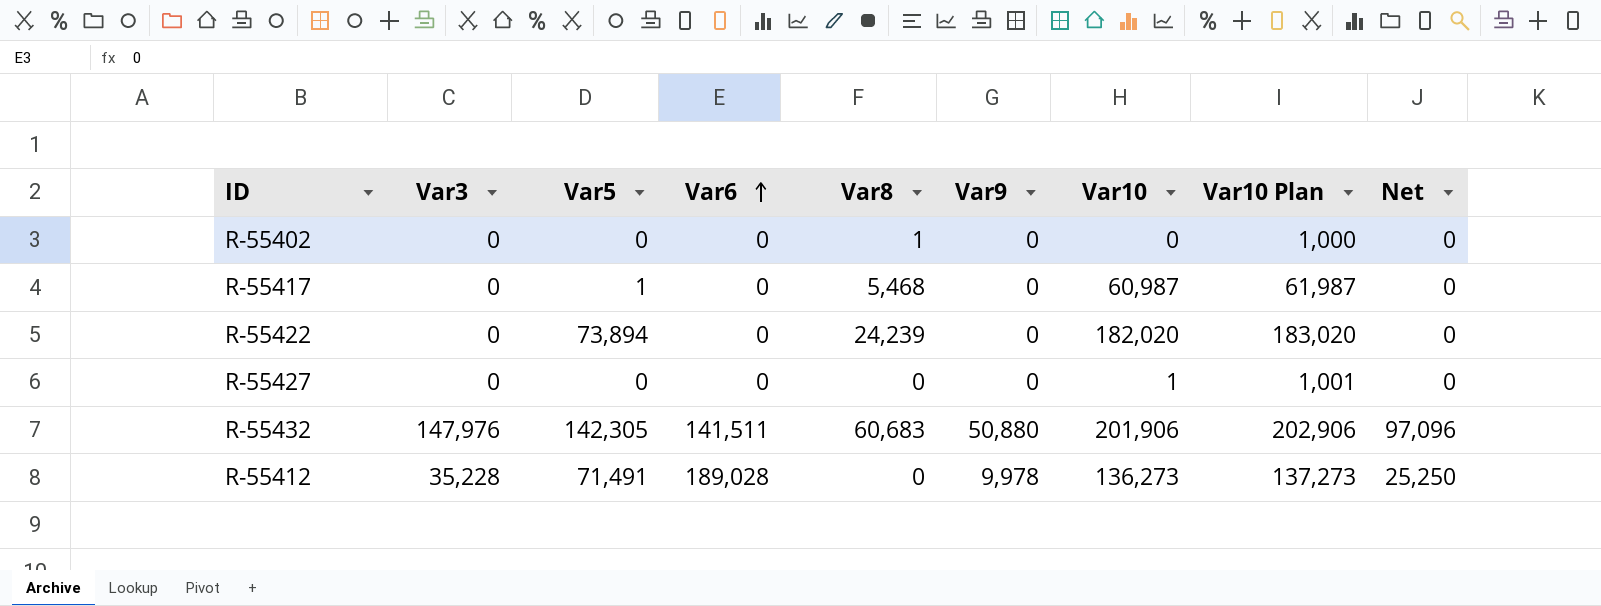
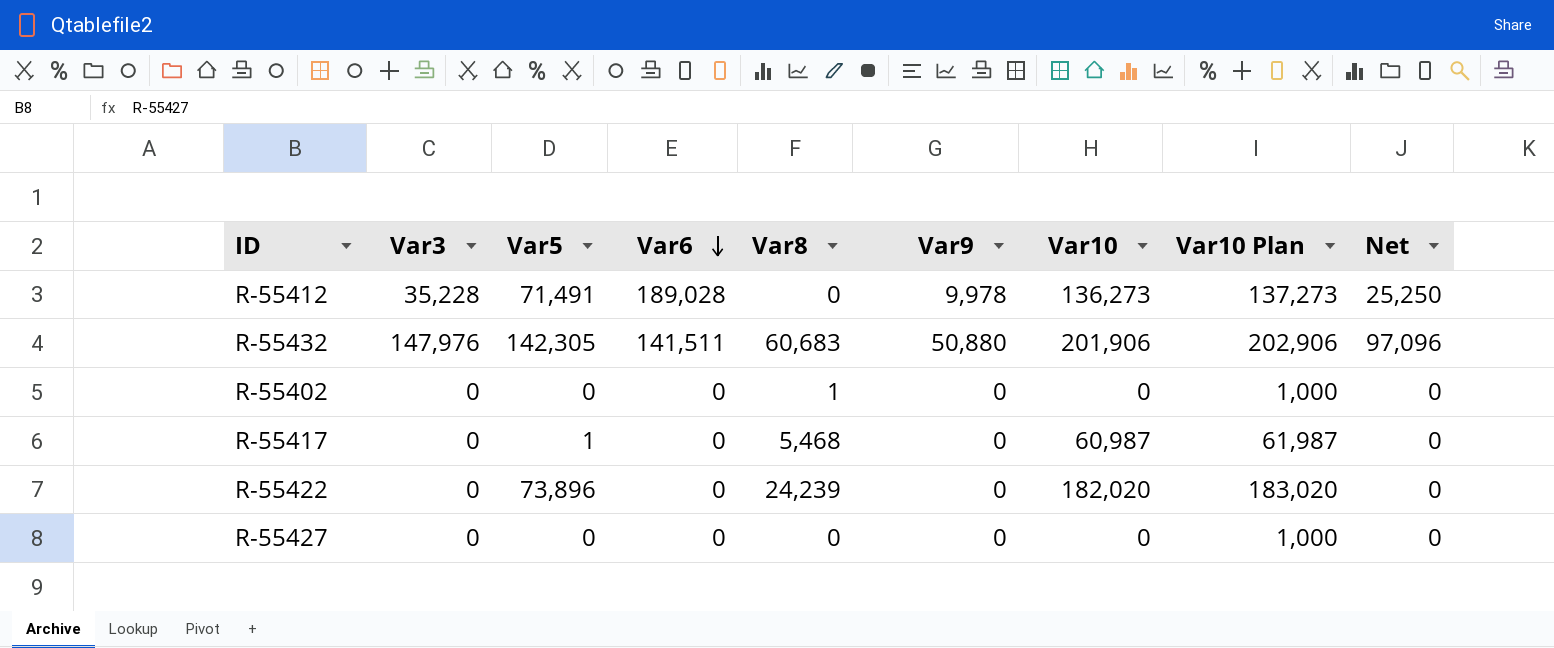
row order: Var6 ascending -> Var6 descending
R-55422 | Var5: 73,894 -> 73,896
R-55427 | Var10: 1 -> 0
R-55427 | Var10 Plan: 1,001 -> 1,000

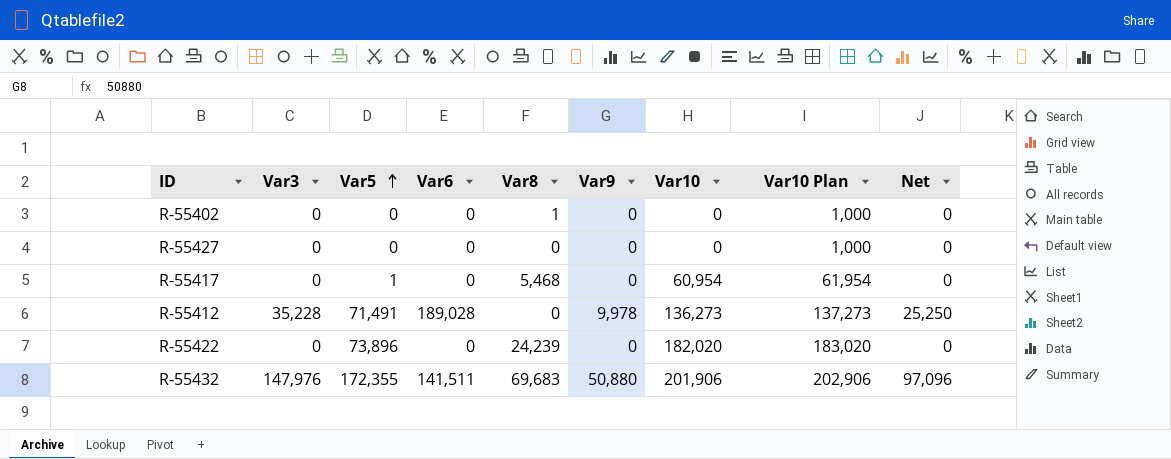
row order: Var6 descending -> Var5 ascending
R-55417 | Var10: 60,987 -> 60,954
R-55417 | Var10 Plan: 61,987 -> 61,954
R-55432 | Var5: 142,305 -> 172,355
R-55432 | Var8: 60,683 -> 69,683

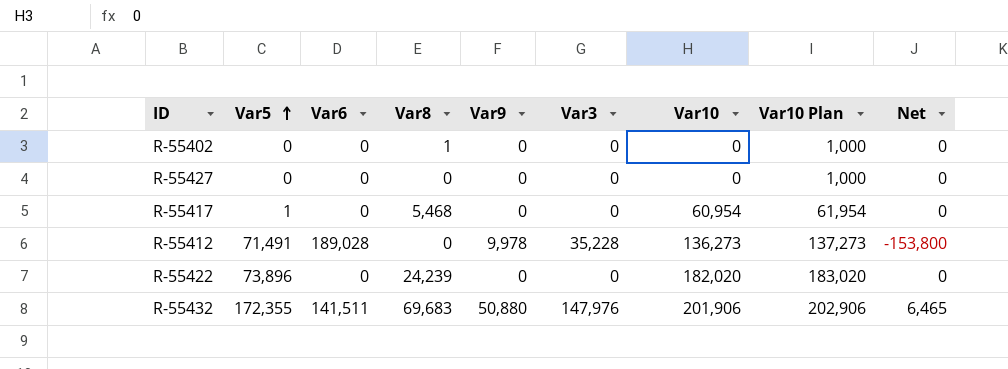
column Var3 | position: 2 -> 6
column Net | formula: [Var3] - [Var9] -> [Var3] - [Var6]

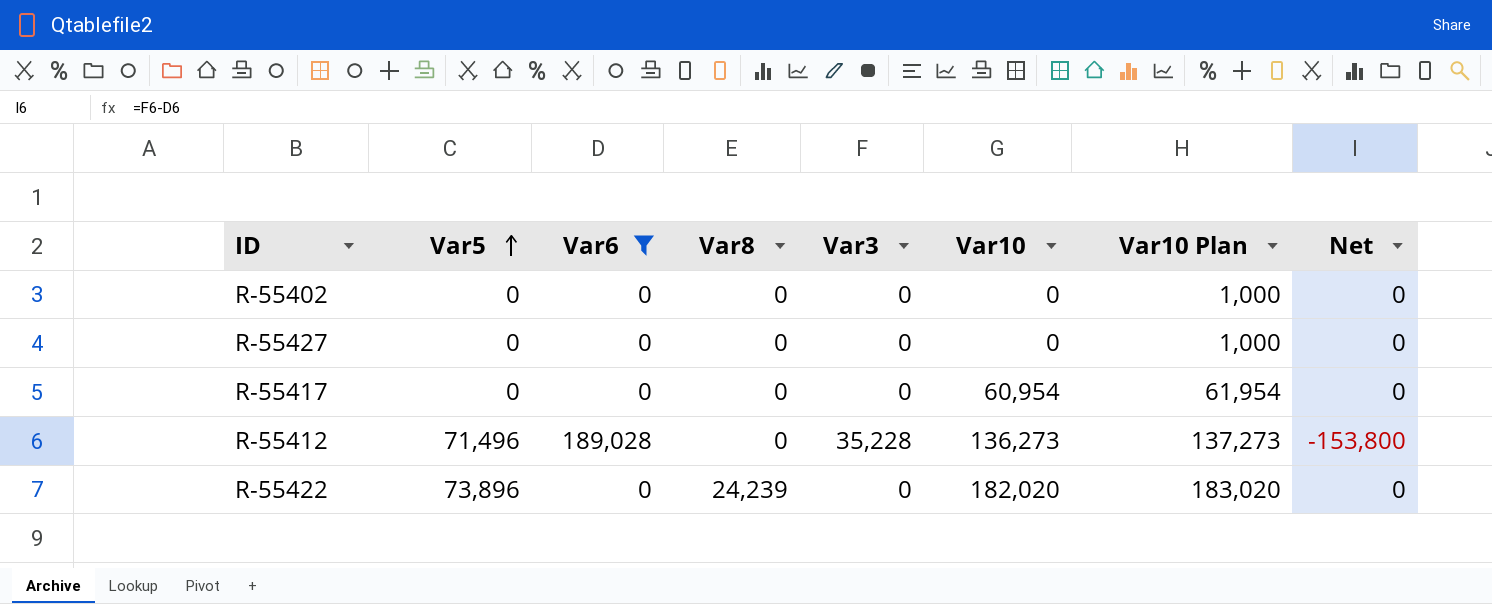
filter: none -> Var6 != 141,511
column Var9 | position: 5 -> none
R-55402 | Var8: 1 -> 0
R-55417 | Var5: 1 -> 0
R-55417 | Var8: 5,468 -> 0
R-55412 | Var5: 71,491 -> 71,496

